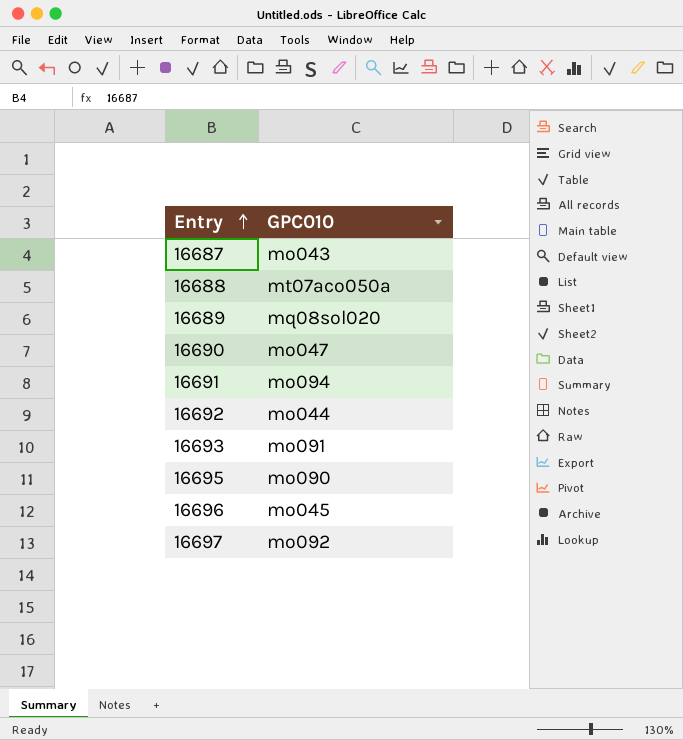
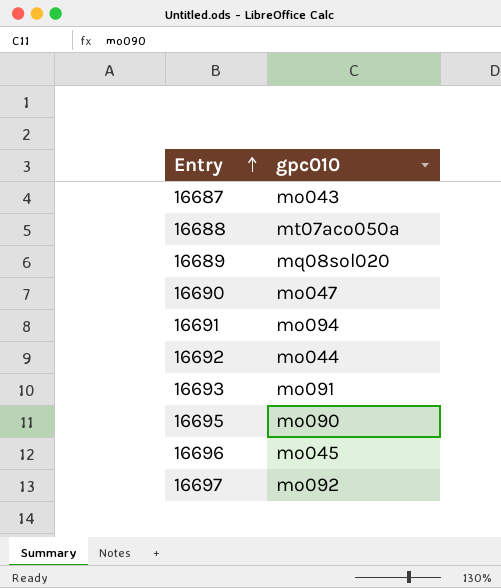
column name: GPC010 -> gpc010

